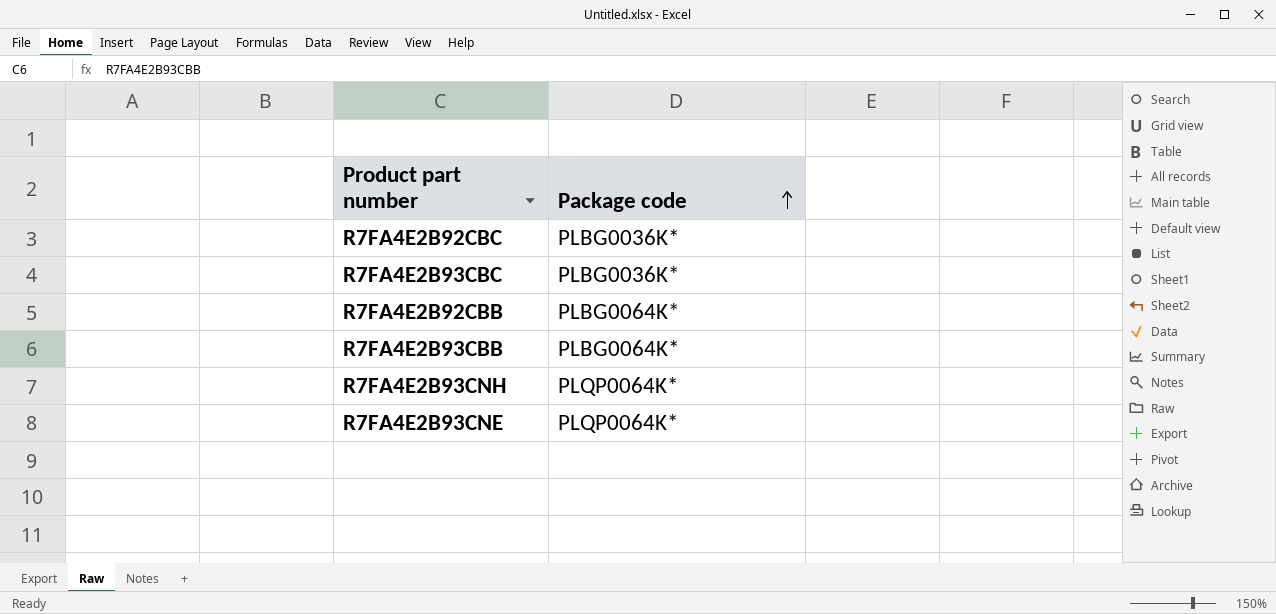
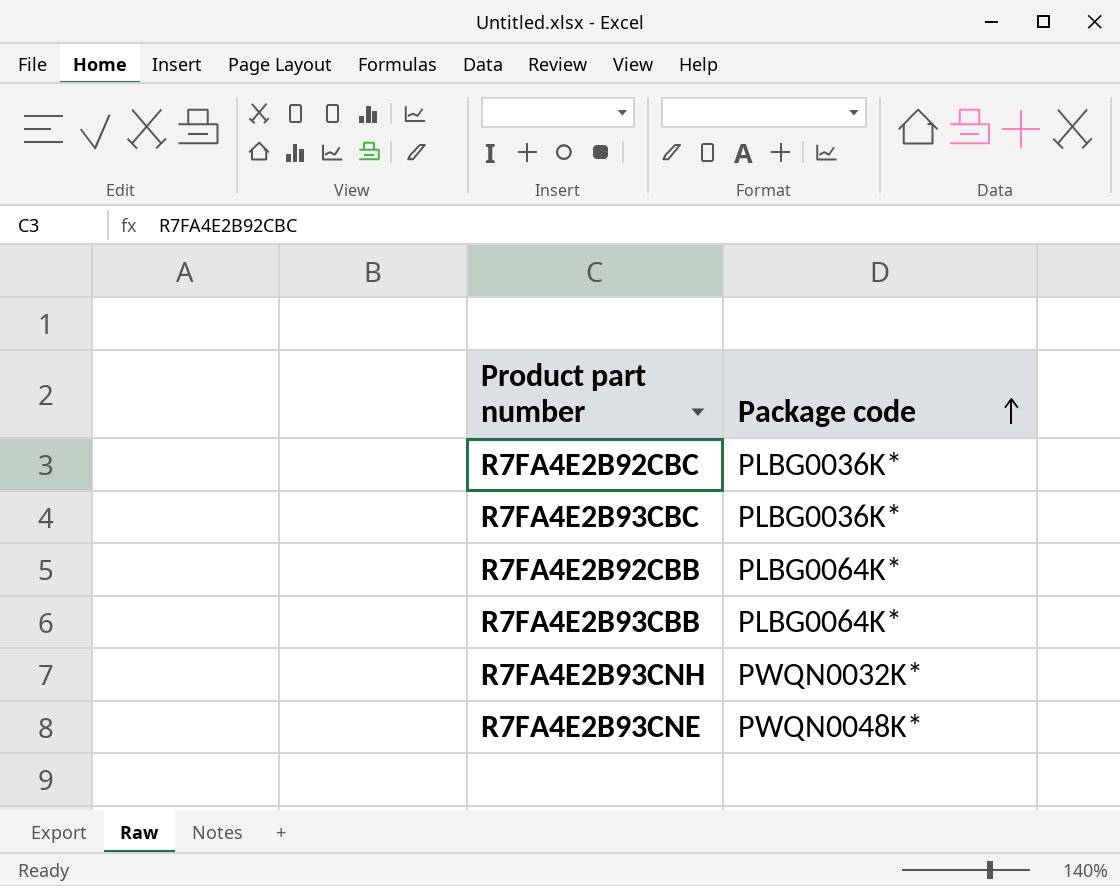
R7FA4E2B93CNH | Package code: PLQP0064K* -> PWQN0032K*
R7FA4E2B93CNE | Package code: PLQP0064K* -> PWQN0048K*

